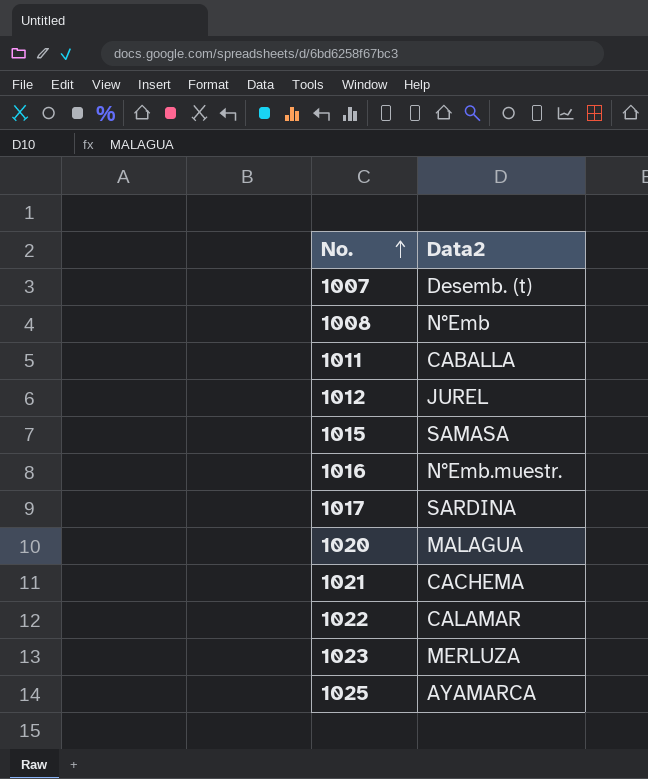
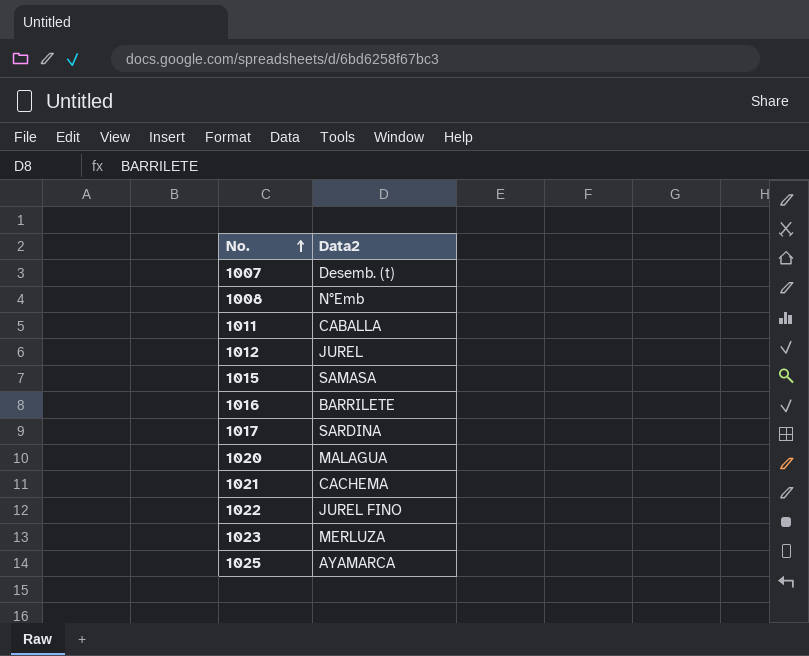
1016 | Data2: N°Emb.muestr. -> BARRILETE
1022 | Data2: CALAMAR -> JUREL FINO

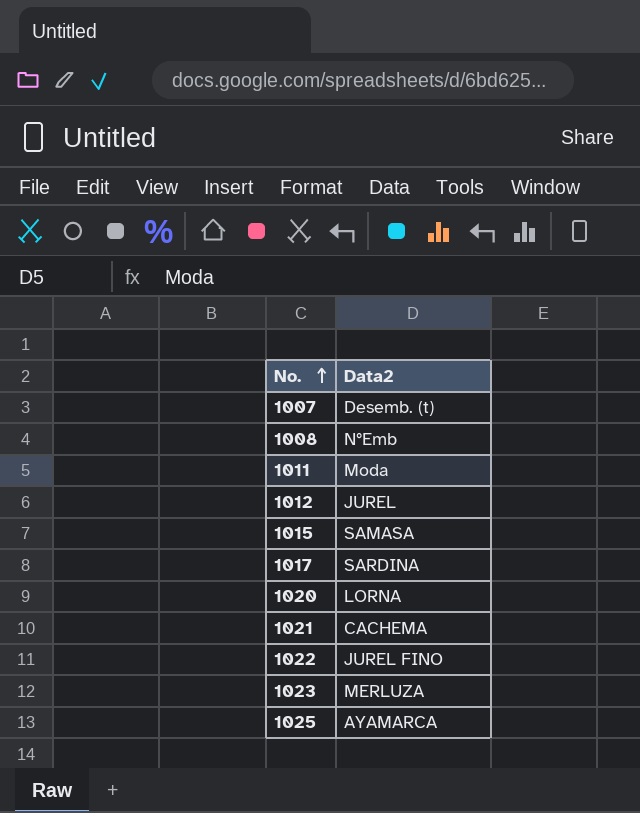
row 1016: BARRILETE -> none
1011 | Data2: CABALLA -> Moda
1020 | Data2: MALAGUA -> LORNA

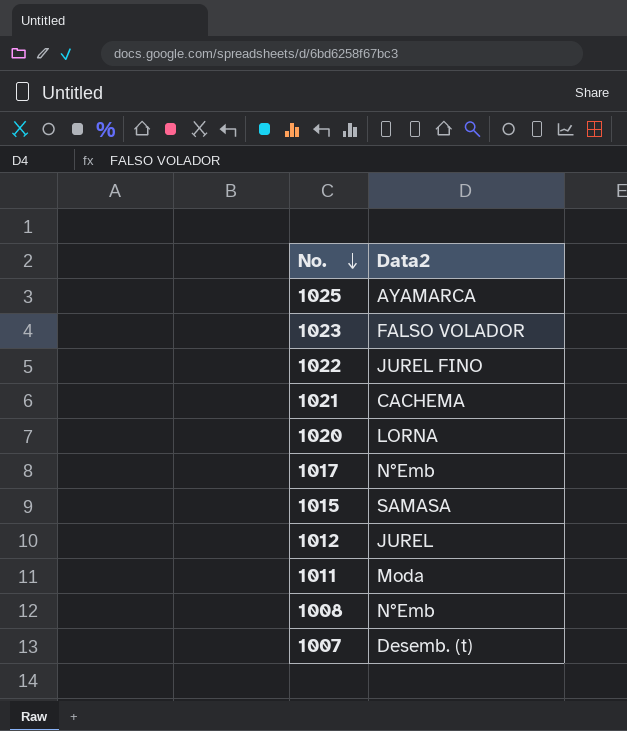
row order: No. ascending -> No. descending
1023 | Data2: MERLUZA -> FALSO VOLADOR
1017 | Data2: SARDINA -> N°Emb

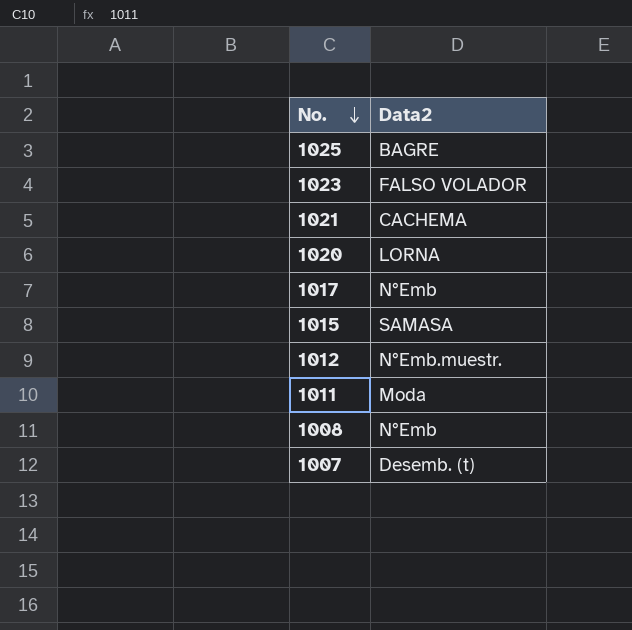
row 1022: JUREL FINO -> none
1025 | Data2: AYAMARCA -> BAGRE
1012 | Data2: JUREL -> N°Emb.muestr.

